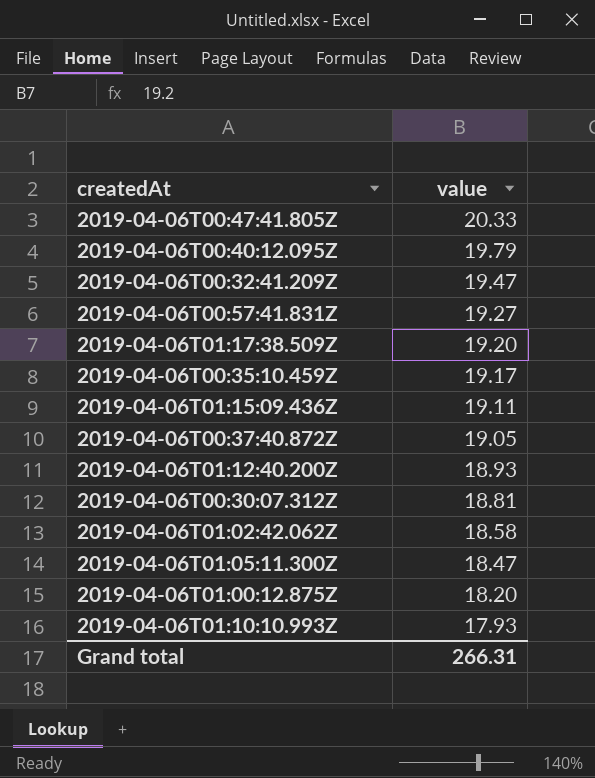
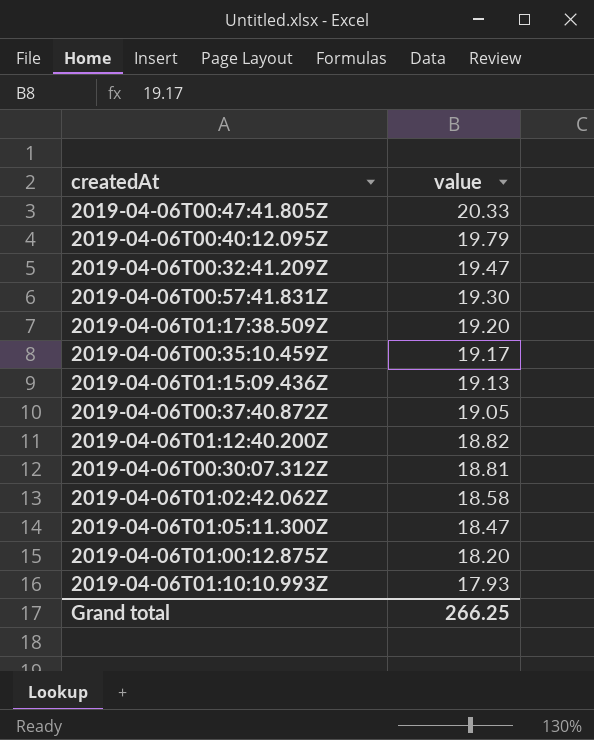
2019-04-06T00:57:41.831Z | value: 19.27 -> 19.30
2019-04-06T01:15:09.436Z | value: 19.11 -> 19.13
2019-04-06T01:12:40.200Z | value: 18.93 -> 18.82
Grand total | value: 266.31 -> 266.25

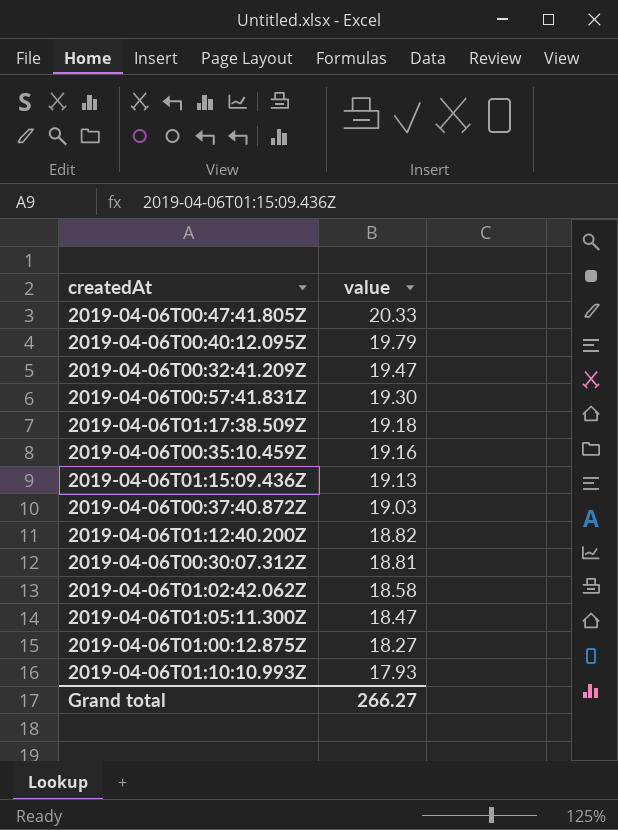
2019-04-06T01:17:38.509Z | value: 19.20 -> 19.18
2019-04-06T00:35:10.459Z | value: 19.17 -> 19.16
2019-04-06T00:37:40.872Z | value: 19.05 -> 19.03
2019-04-06T01:00:12.875Z | value: 18.20 -> 18.27
Grand total | value: 266.25 -> 266.27

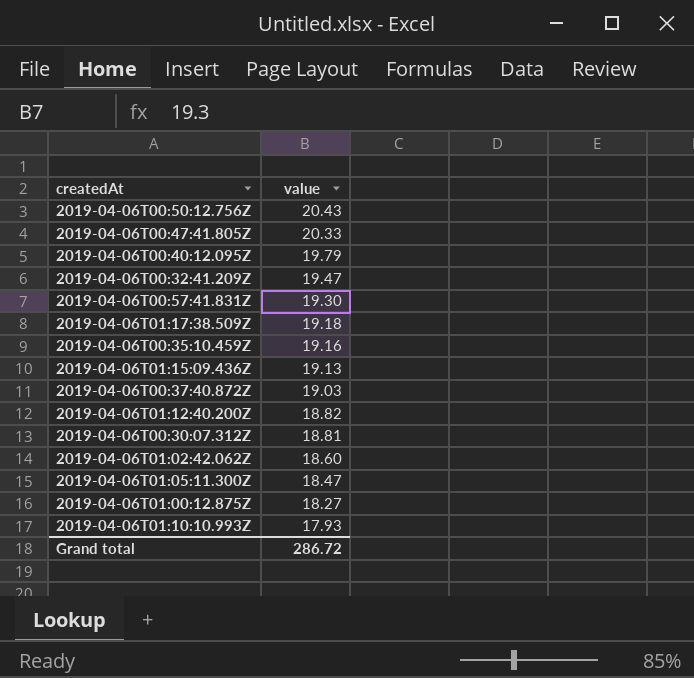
row 2019-04-06T00:50:12.756Z: none -> 20.43
2019-04-06T01:02:42.062Z | value: 18.58 -> 18.60
Grand total | value: 266.27 -> 286.72

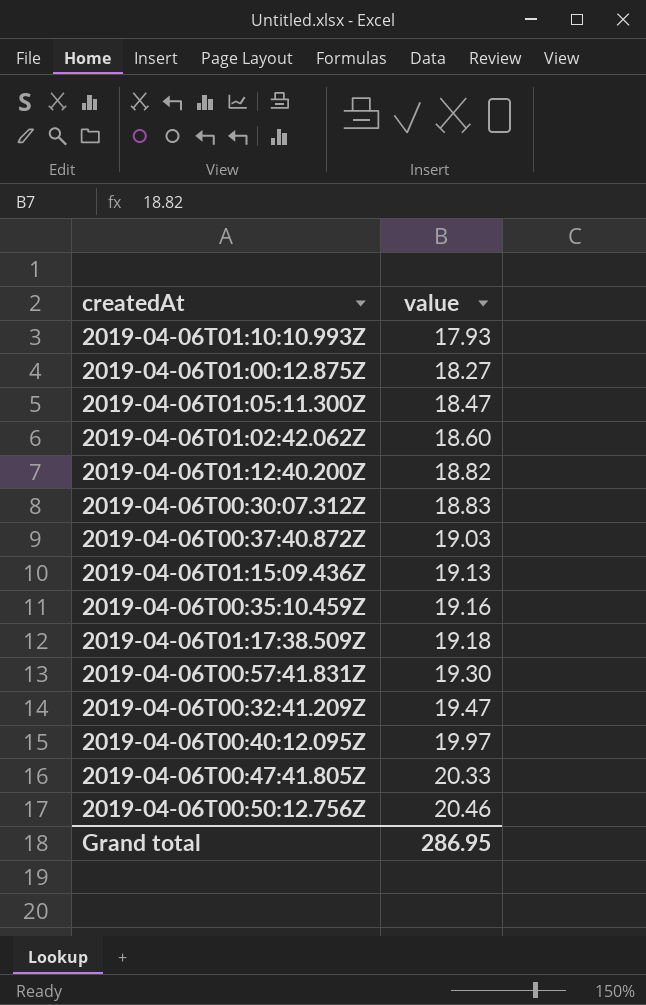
row order: value descending -> value ascending
2019-04-06T00:30:07.312Z | value: 18.81 -> 18.83
2019-04-06T00:40:12.095Z | value: 19.79 -> 19.97
2019-04-06T00:50:12.756Z | value: 20.43 -> 20.46
Grand total | value: 286.72 -> 286.95

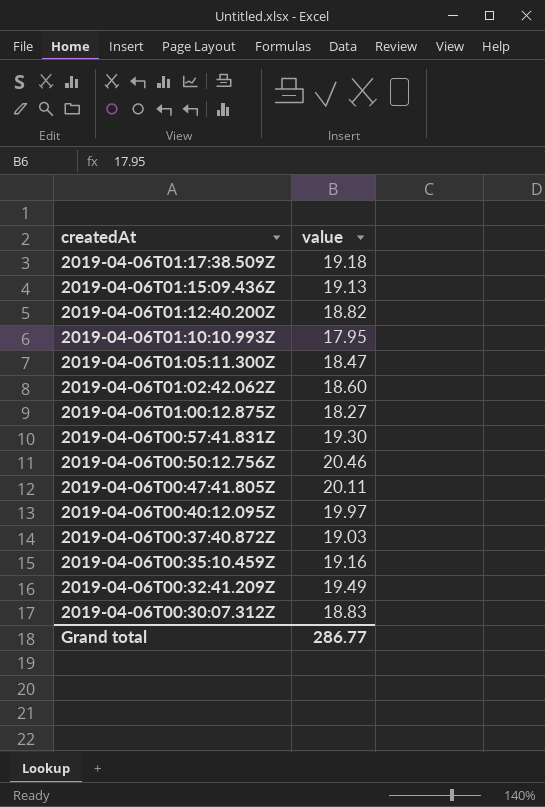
row order: value ascending -> createdAt descending
2019-04-06T01:10:10.993Z | value: 17.93 -> 17.95
2019-04-06T00:47:41.805Z | value: 20.33 -> 20.11
2019-04-06T00:32:41.209Z | value: 19.47 -> 19.49
Grand total | value: 286.95 -> 286.77

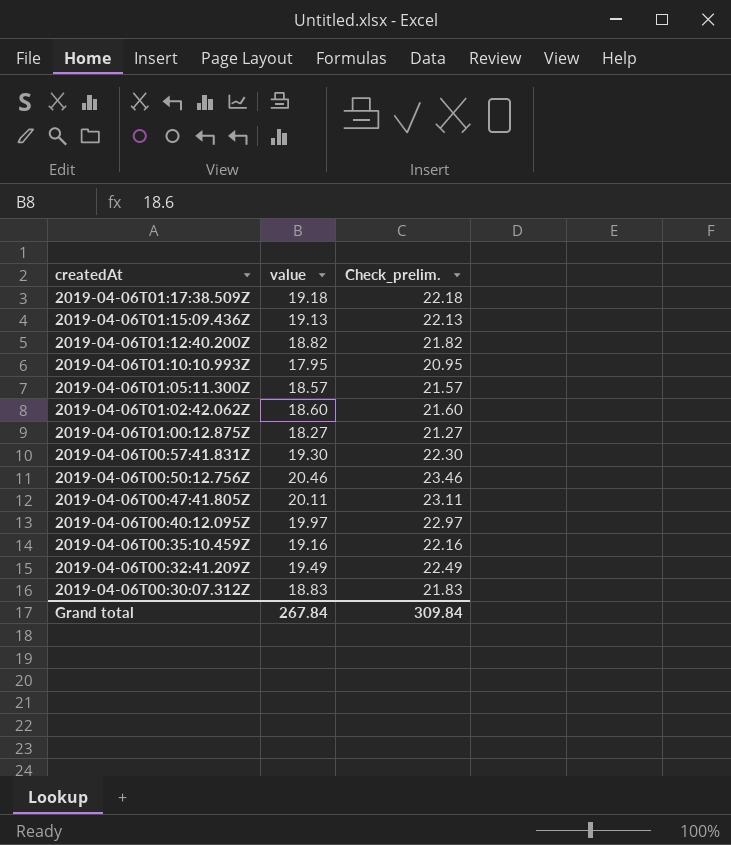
column Check_prelim. | formula: none -> [value] + 3
row 2019-04-06T00:37:40.872Z: 19.03 -> none
2019-04-06T01:05:11.300Z | value: 18.47 -> 18.57
Grand total | value: 286.77 -> 267.84

